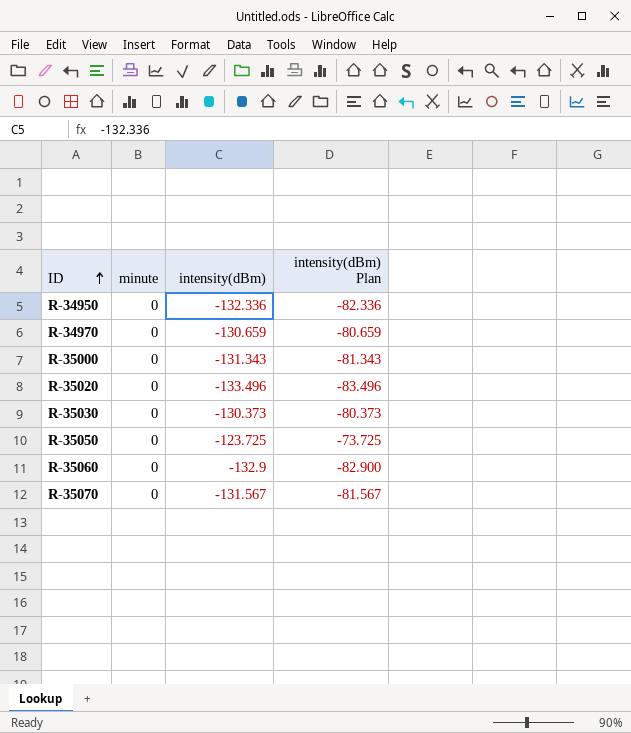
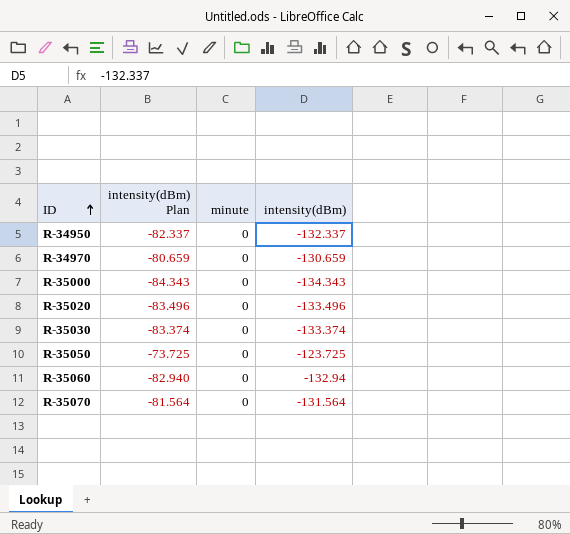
column intensity(dBm) Plan | position: 4 -> 2
R-34950 | intensity(dBm) Plan: -82.336 -> -82.337
R-34950 | intensity(dBm): -132.336 -> -132.337
R-35000 | intensity(dBm) Plan: -81.343 -> -84.343
R-35000 | intensity(dBm): -131.343 -> -134.343
R-35030 | intensity(dBm) Plan: -80.373 -> -83.374
R-35030 | intensity(dBm): -130.373 -> -133.374
R-35060 | intensity(dBm) Plan: -82.900 -> -82.940
R-35060 | intensity(dBm): -132.9 -> -132.94
R-35070 | intensity(dBm) Plan: -81.567 -> -81.564
R-35070 | intensity(dBm): -131.567 -> -131.564

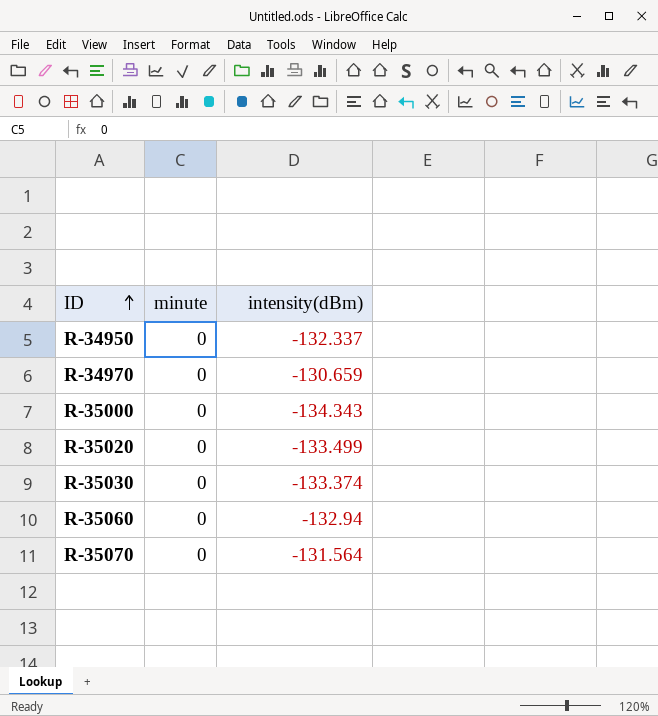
column intensity(dBm) Plan | formula: [intensity(dBm)] + 50 -> none
row R-35050: -73.725 | 0 | -123.725 -> none
R-35020 | intensity(dBm): -133.496 -> -133.499

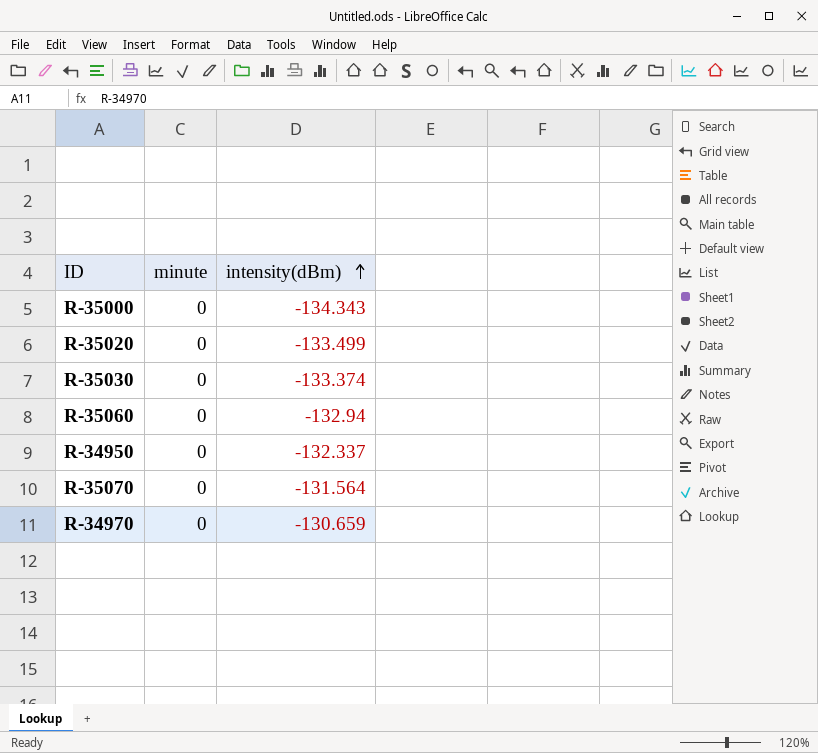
row order: ID ascending -> intensity(dBm) ascending

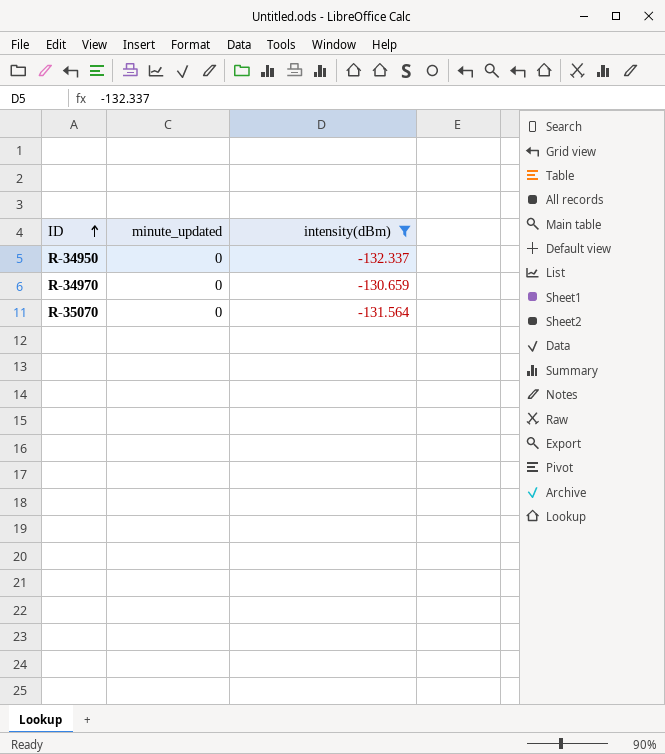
filter: none -> intensity(dBm) >= -132.337
row order: intensity(dBm) ascending -> ID ascending
column name: minute -> minute_updated

